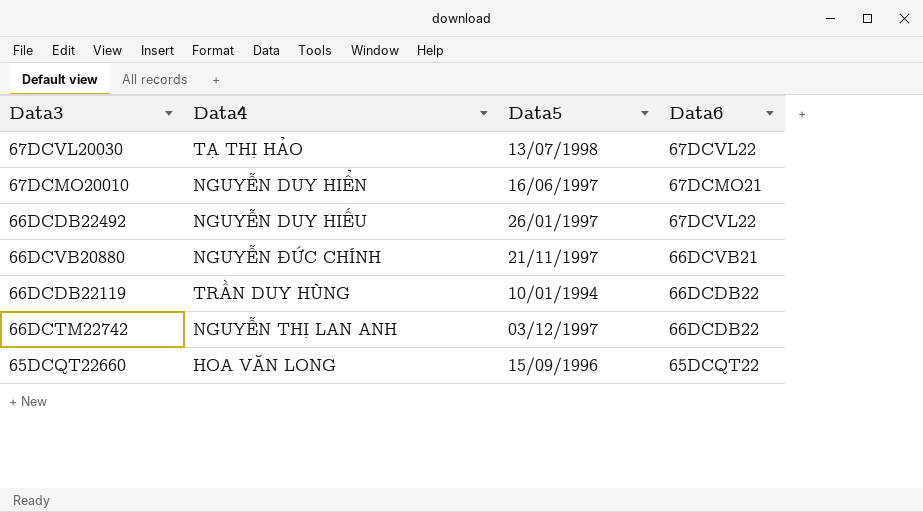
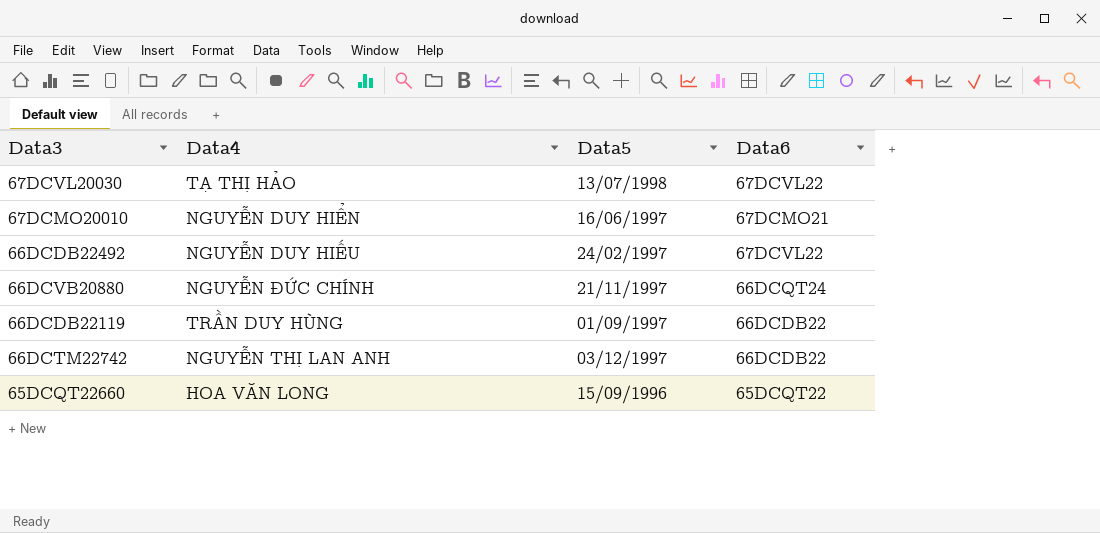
66DCDB22492 | Data5: 26/01/1997 -> 24/02/1997
66DCVB20880 | Data6: 66DCVB21 -> 66DCQT24
66DCDB22119 | Data5: 10/01/1994 -> 01/09/1997

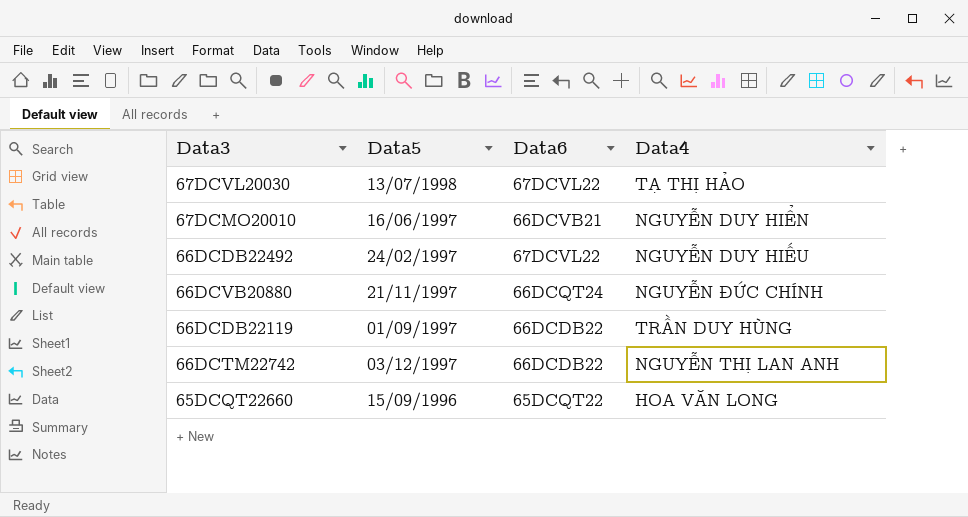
column Data4 | position: 2 -> 4
67DCMO20010 | Data6: 67DCMO21 -> 66DCVB21

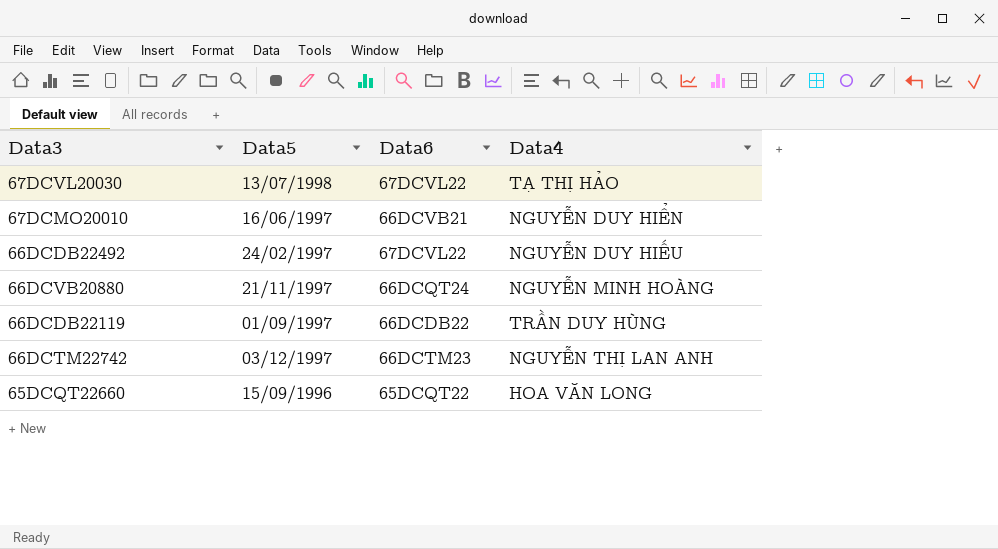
66DCVB20880 | Data4: NGUYỄN ĐỨC CHÍNH -> NGUYỄN MINH HOÀNG
66DCTM22742 | Data6: 66DCDB22 -> 66DCTM23

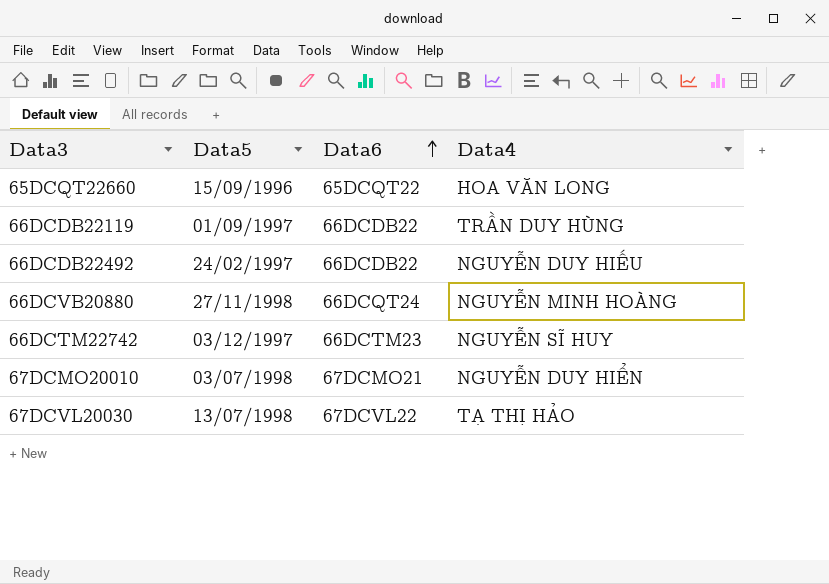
row order: none -> Data6 ascending
66DCDB22492 | Data6: 67DCVL22 -> 66DCDB22
66DCVB20880 | Data5: 21/11/1997 -> 27/11/1998
66DCTM22742 | Data4: NGUYỄN THỊ LAN ANH -> NGUYỄN SĨ HUY
67DCMO20010 | Data5: 16/06/1997 -> 03/07/1998
67DCMO20010 | Data6: 66DCVB21 -> 67DCMO21

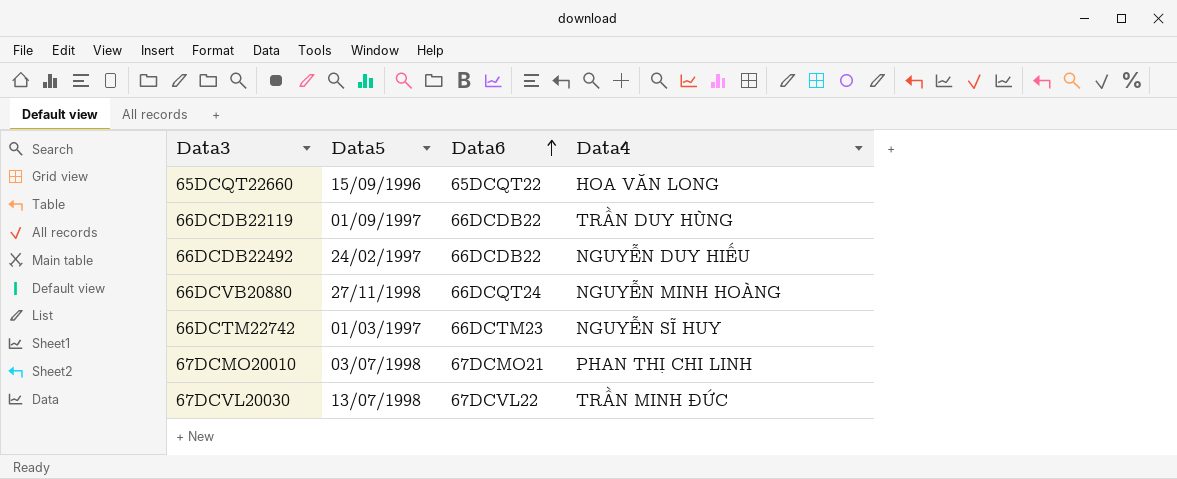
66DCTM22742 | Data5: 03/12/1997 -> 01/03/1997
67DCMO20010 | Data4: NGUYỄN DUY HIỂN -> PHAN THỊ CHI LINH
67DCVL20030 | Data4: TẠ THỊ HẢO -> TRẦN MINH ĐỨC

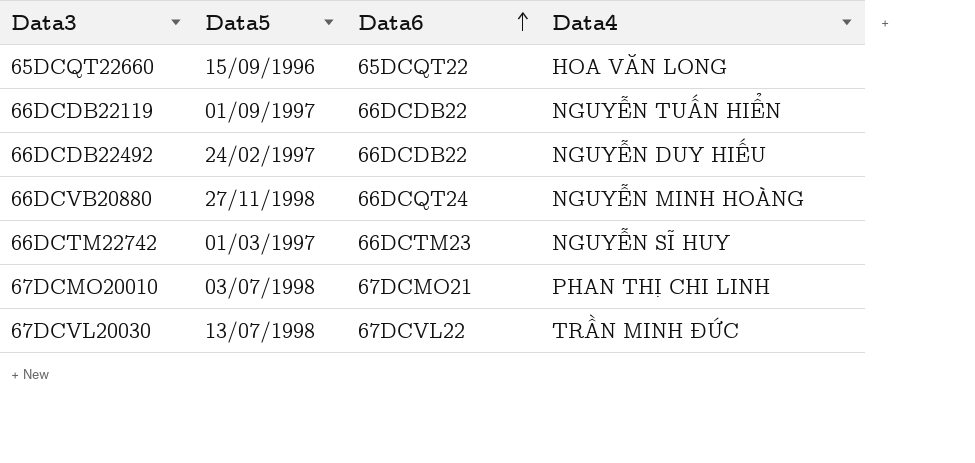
66DCDB22119 | Data4: TRẦN DUY HÙNG -> NGUYỄN TUẤN HIỂN

